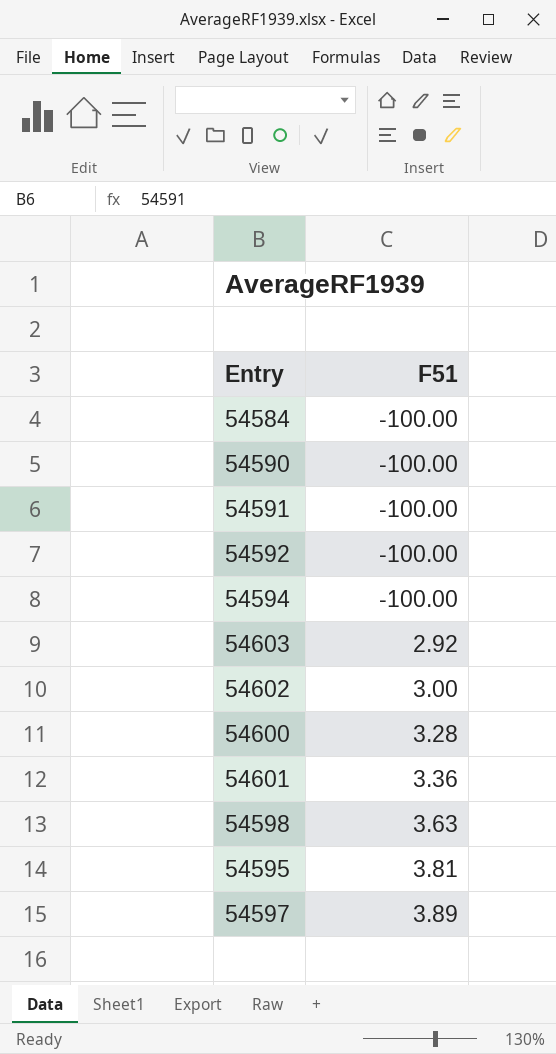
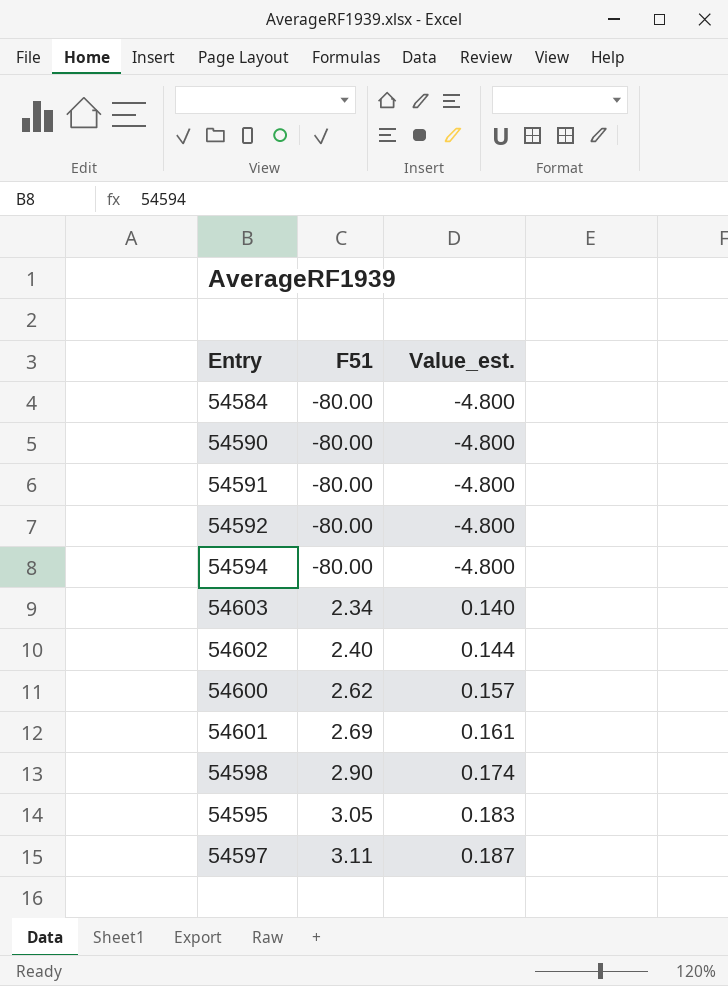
column Value_est. | formula: none -> [F51] * 0.06
54584 | F51: -100.00 -> -80.00
54590 | F51: -100.00 -> -80.00
54591 | F51: -100.00 -> -80.00
54592 | F51: -100.00 -> -80.00
54594 | F51: -100.00 -> -80.00
54603 | F51: 2.92 -> 2.34
54602 | F51: 3.00 -> 2.40
54600 | F51: 3.28 -> 2.62
54601 | F51: 3.36 -> 2.69
54598 | F51: 3.63 -> 2.90
54595 | F51: 3.81 -> 3.05
54597 | F51: 3.89 -> 3.11

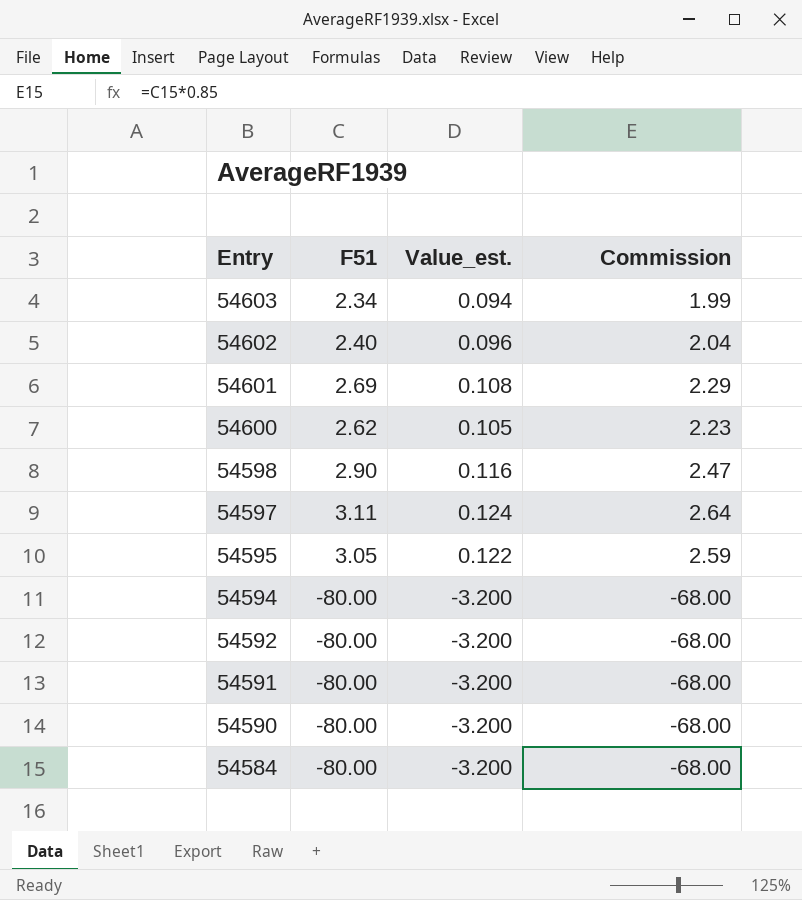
row order: F51 ascending -> Entry descending
column Value_est. | formula: [F51] * 0.06 -> [F51] * 0.04
column Commission | formula: none -> [F51] * 0.85

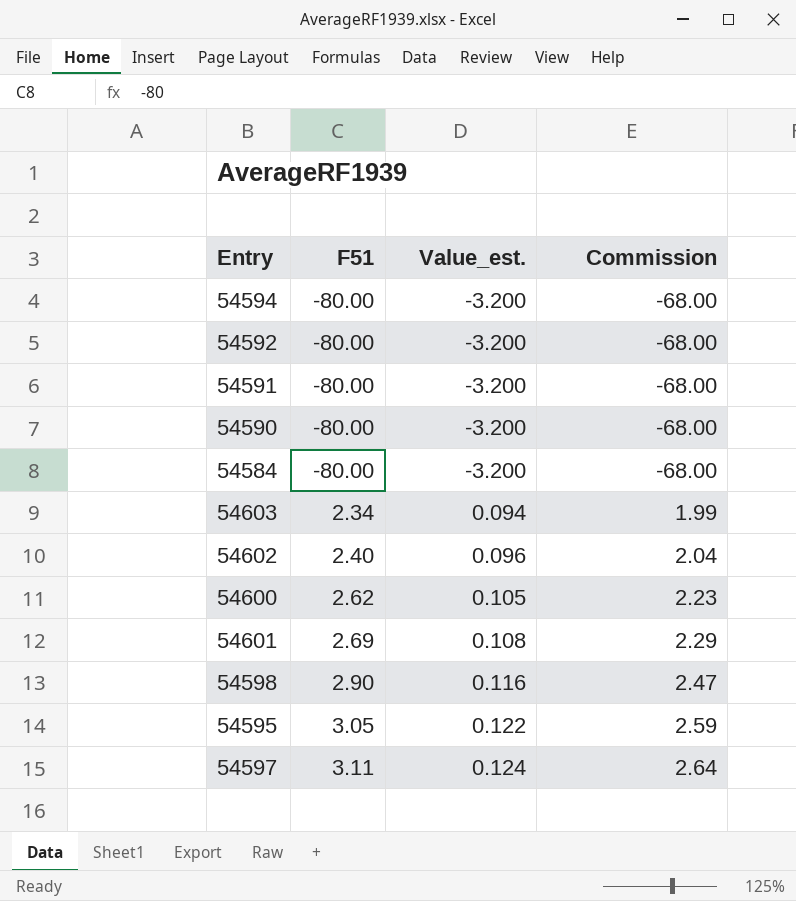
row order: Entry descending -> F51 ascending

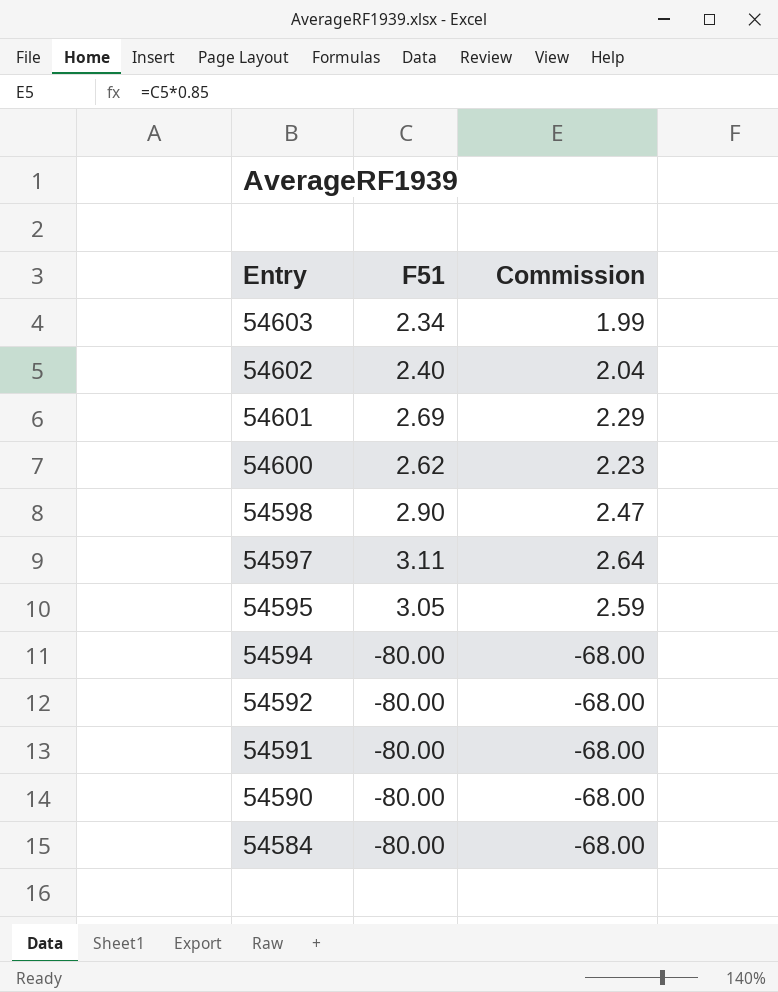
row order: F51 ascending -> Entry descending
column Value_est. | formula: [F51] * 0.04 -> none

